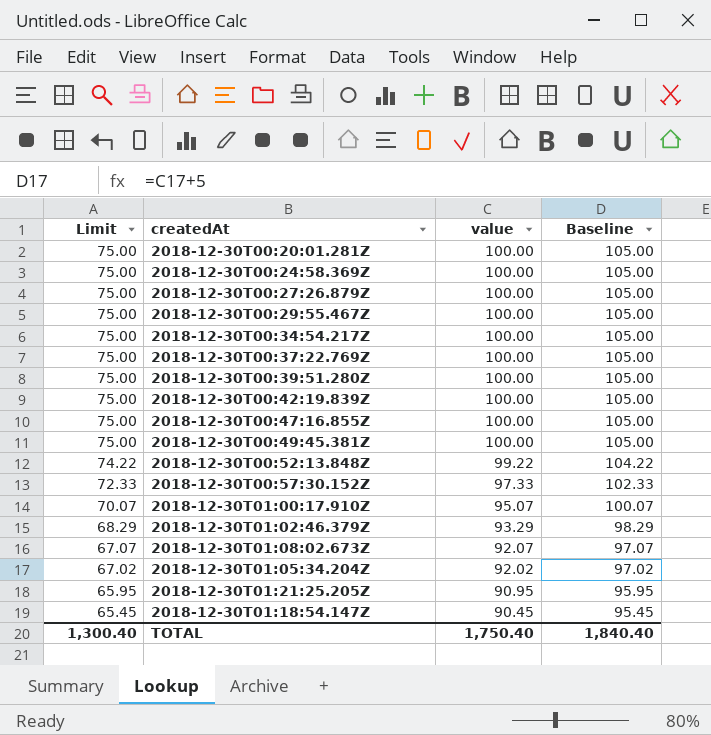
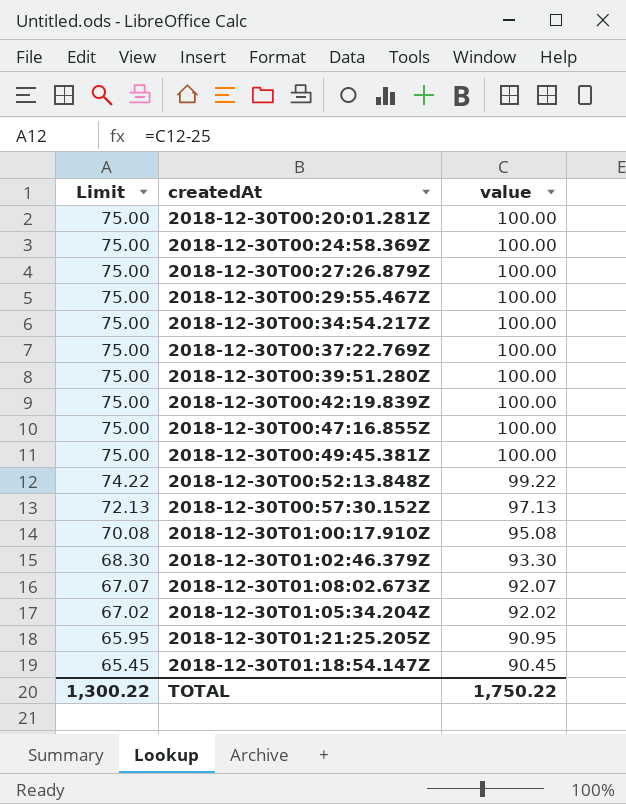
column Baseline | formula: [value] + 5 -> none
2018-12-30T00:57:30.152Z | Limit: 72.33 -> 72.13
2018-12-30T00:57:30.152Z | value: 97.33 -> 97.13
2018-12-30T01:00:17.910Z | Limit: 70.07 -> 70.08
2018-12-30T01:00:17.910Z | value: 95.07 -> 95.08
2018-12-30T01:02:46.379Z | Limit: 68.29 -> 68.30
2018-12-30T01:02:46.379Z | value: 93.29 -> 93.30
TOTAL | Limit: 1,300.40 -> 1,300.22
TOTAL | value: 1,750.40 -> 1,750.22

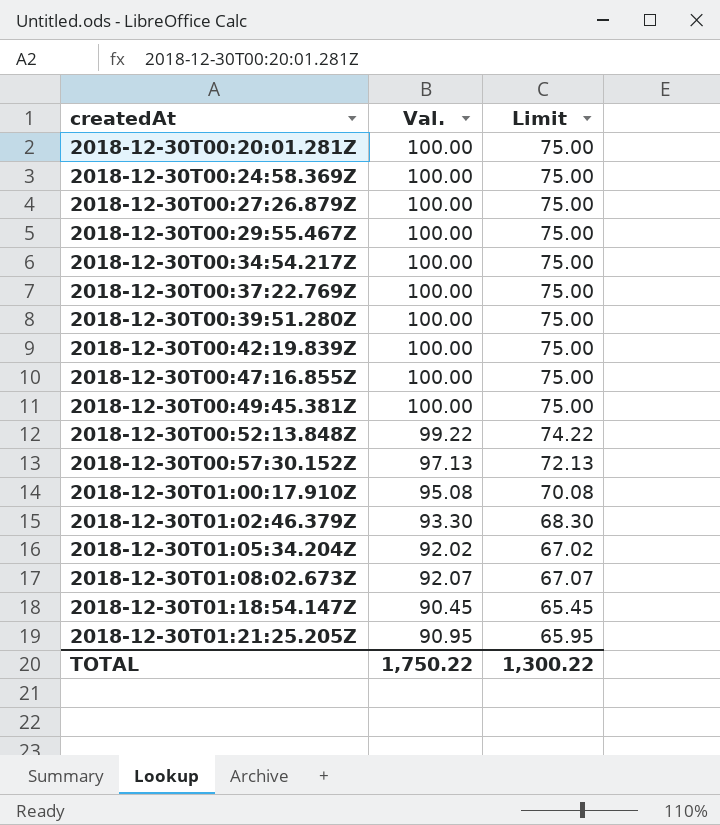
row order: Limit descending -> createdAt ascending
column name: value -> Val.
column Limit | position: 1 -> 3

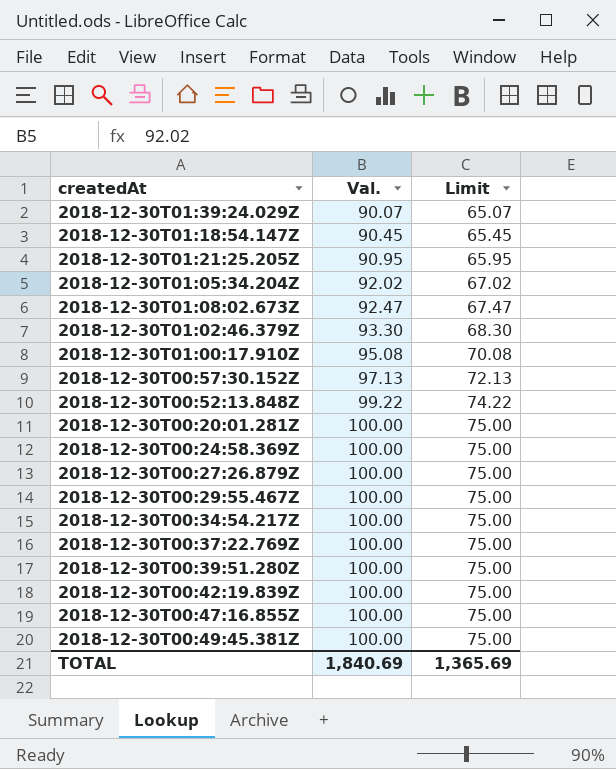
row order: createdAt ascending -> Val. ascending
row 2018-12-30T01:39:24.029Z: none -> 90.07 | 65.07
2018-12-30T01:08:02.673Z | Val.: 92.07 -> 92.47
2018-12-30T01:08:02.673Z | Limit: 67.07 -> 67.47
TOTAL | Val.: 1,750.22 -> 1,840.69
TOTAL | Limit: 1,300.22 -> 1,365.69

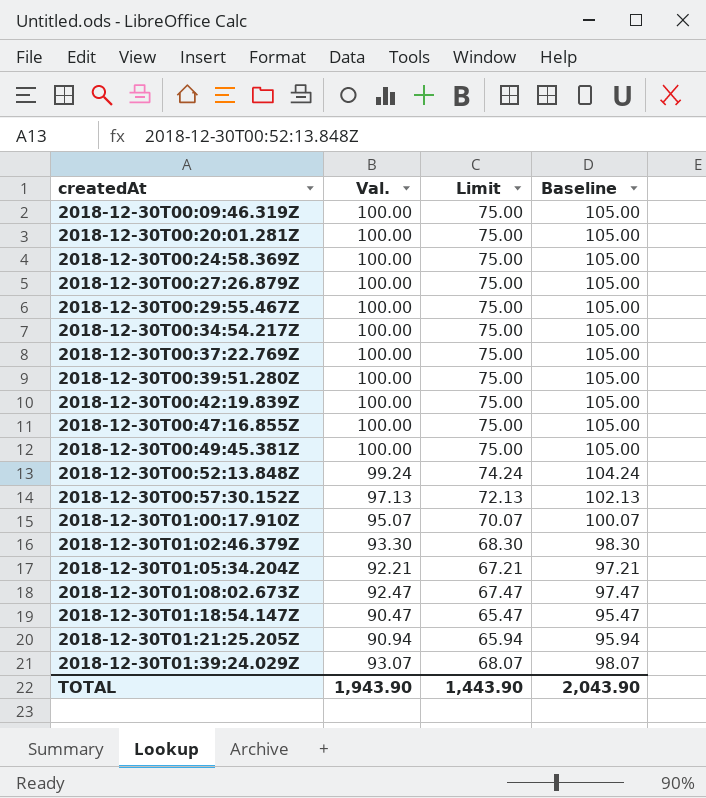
row order: Val. ascending -> createdAt ascending
column Baseline | formula: none -> [Val.] + 5
row 2018-12-30T00:09:46.319Z: none -> 100.00 | 75.00 | 105.00
2018-12-30T00:52:13.848Z | Val.: 99.22 -> 99.24
2018-12-30T00:52:13.848Z | Limit: 74.22 -> 74.24
2018-12-30T01:00:17.910Z | Val.: 95.08 -> 95.07
2018-12-30T01:00:17.910Z | Limit: 70.08 -> 70.07
2018-12-30T01:05:34.204Z | Val.: 92.02 -> 92.21
2018-12-30T01:05:34.204Z | Limit: 67.02 -> 67.21
2018-12-30T01:18:54.147Z | Val.: 90.45 -> 90.47
2018-12-30T01:18:54.147Z | Limit: 65.45 -> 65.47
2018-12-30T01:21:25.205Z | Val.: 90.95 -> 90.94
2018-12-30T01:21:25.205Z | Limit: 65.95 -> 65.94
2018-12-30T01:39:24.029Z | Val.: 90.07 -> 93.07
2018-12-30T01:39:24.029Z | Limit: 65.07 -> 68.07
TOTAL | Val.: 1,840.69 -> 1,943.90
TOTAL | Limit: 1,365.69 -> 1,443.90

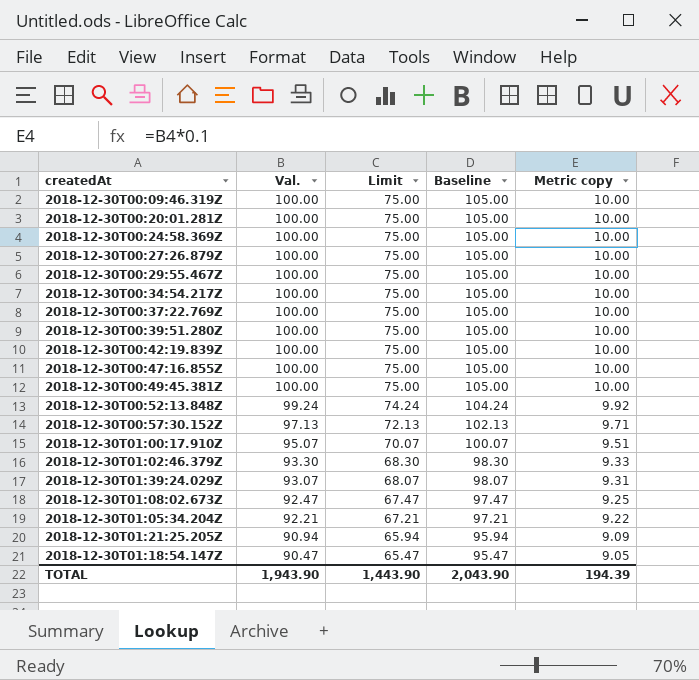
row order: createdAt ascending -> Val. descending
column Metric copy | formula: none -> [Val.] * 0.1

